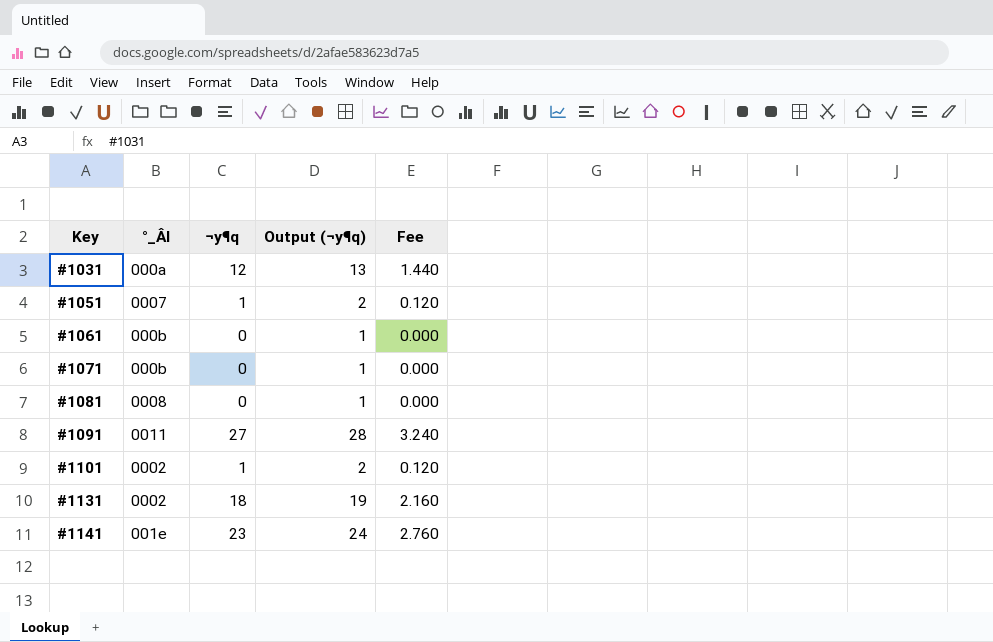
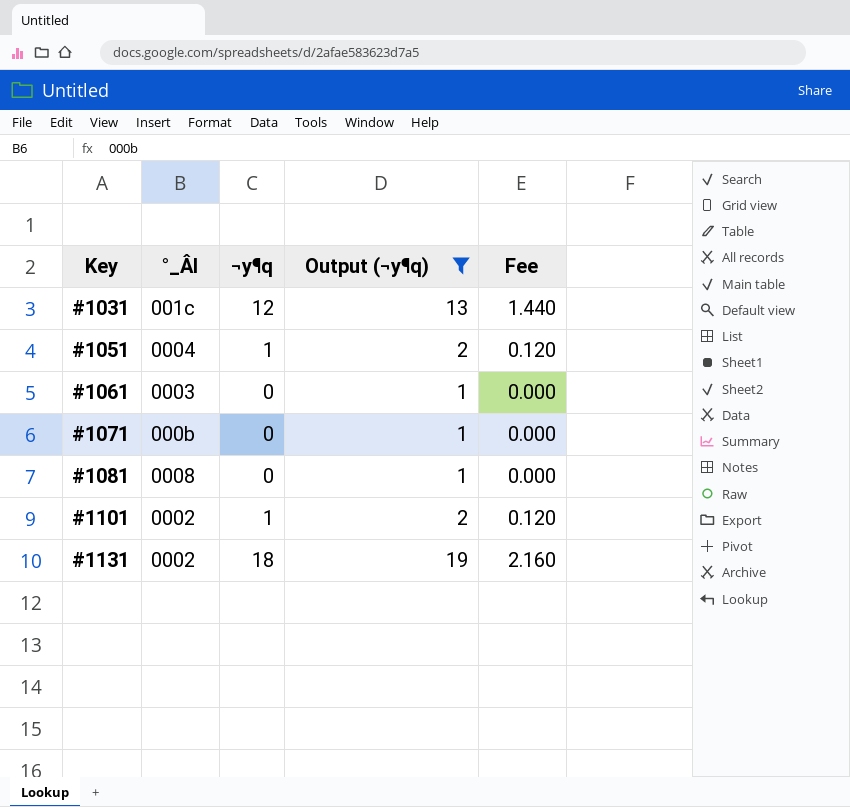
filter: none -> Output (¬y¶q) <= 19
#1031 | °_ÂI: 000a -> 001c
#1051 | °_ÂI: 0007 -> 0004
#1061 | °_ÂI: 000b -> 0003

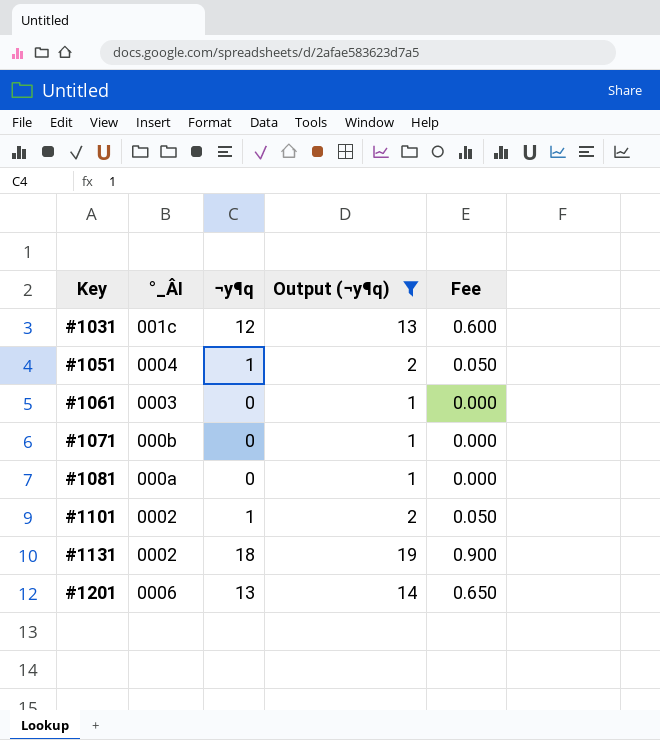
column Fee | formula: [¬y¶q] * 0.12 -> [¬y¶q] * 0.05
#1081 | °_ÂI: 0008 -> 000a
row #1201: none -> 0006 | 13 | 14 | 0.650

